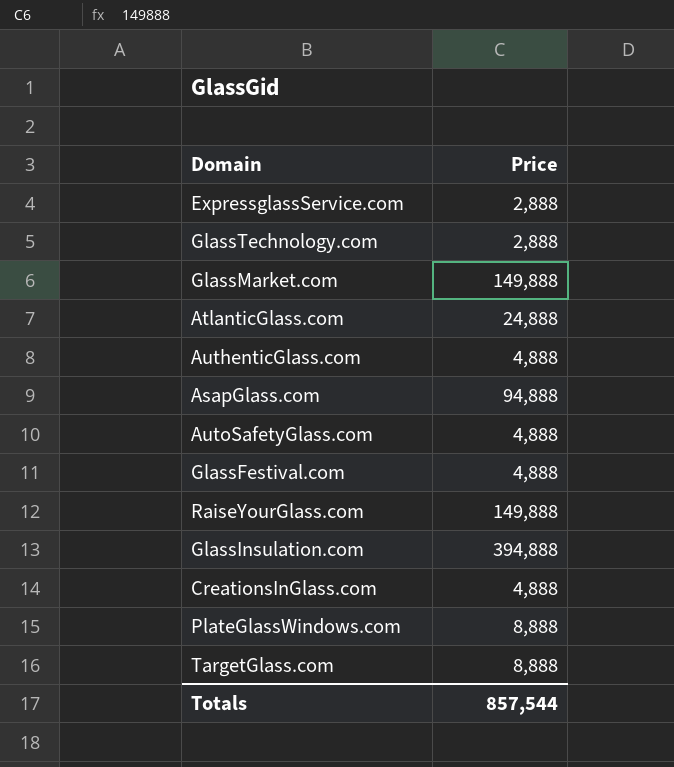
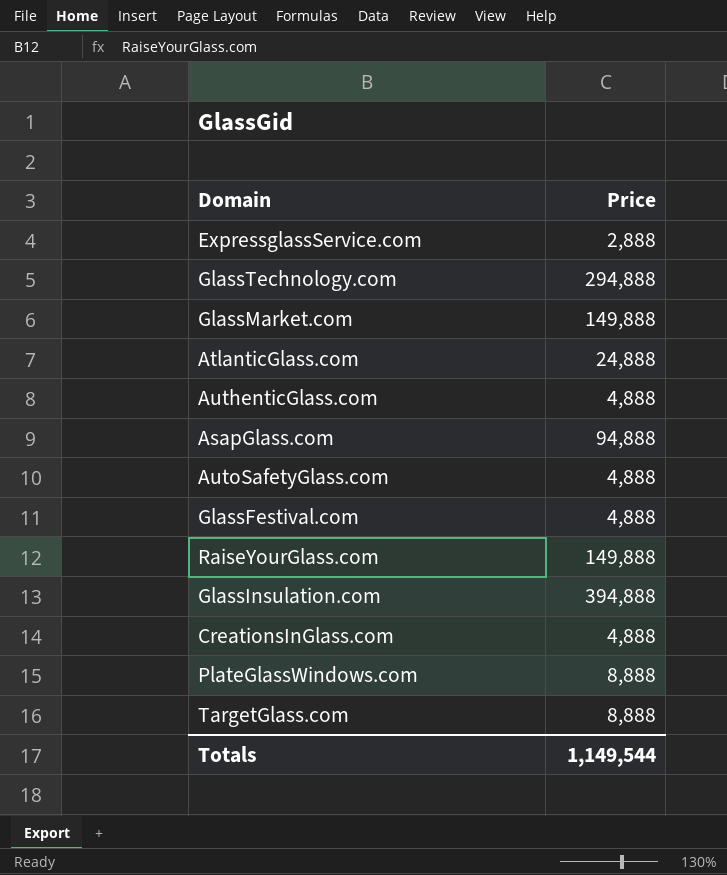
GlassTechnology.com | Price: 2,888 -> 294,888
Totals | Price: 857,544 -> 1,149,544

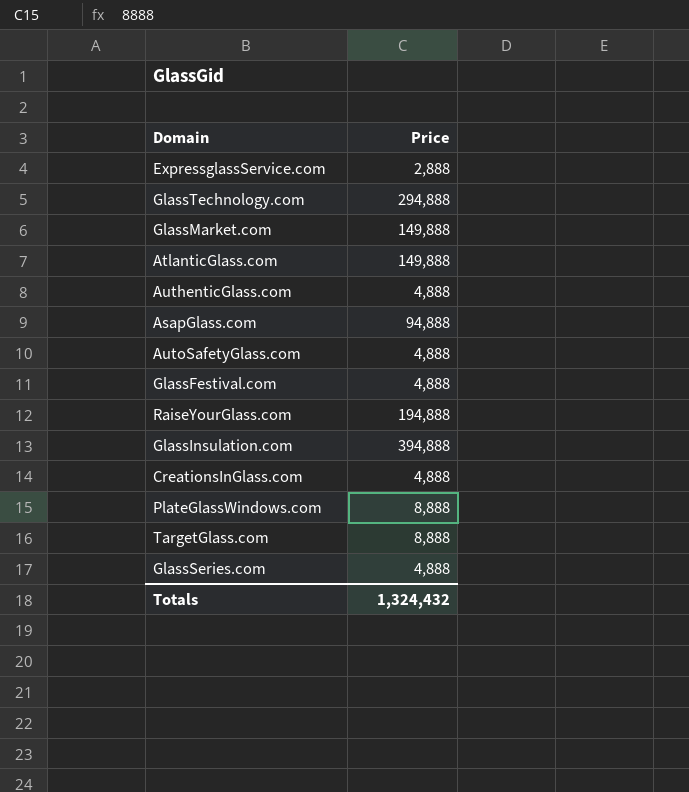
AtlanticGlass.com | Price: 24,888 -> 149,888
RaiseYourGlass.com | Price: 149,888 -> 194,888
row GlassSeries.com: none -> 4,888
Totals | Price: 1,149,544 -> 1,324,432

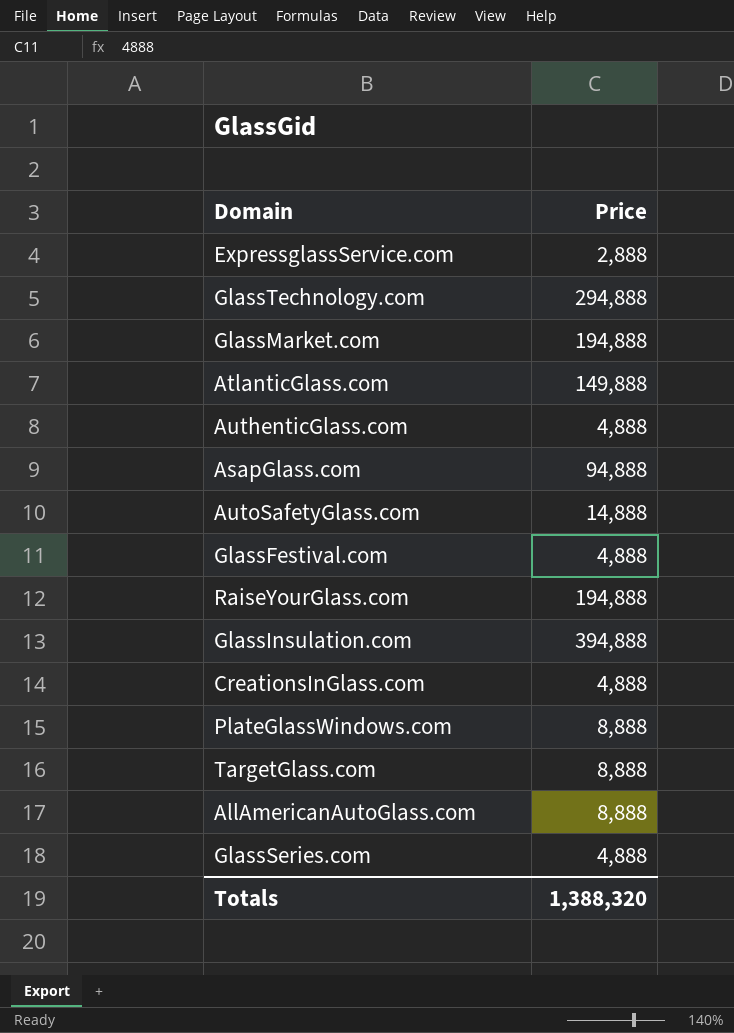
GlassMarket.com | Price: 149,888 -> 194,888
AutoSafetyGlass.com | Price: 4,888 -> 14,888
row AllAmericanAutoGlass.com: none -> 8,888
Totals | Price: 1,324,432 -> 1,388,320

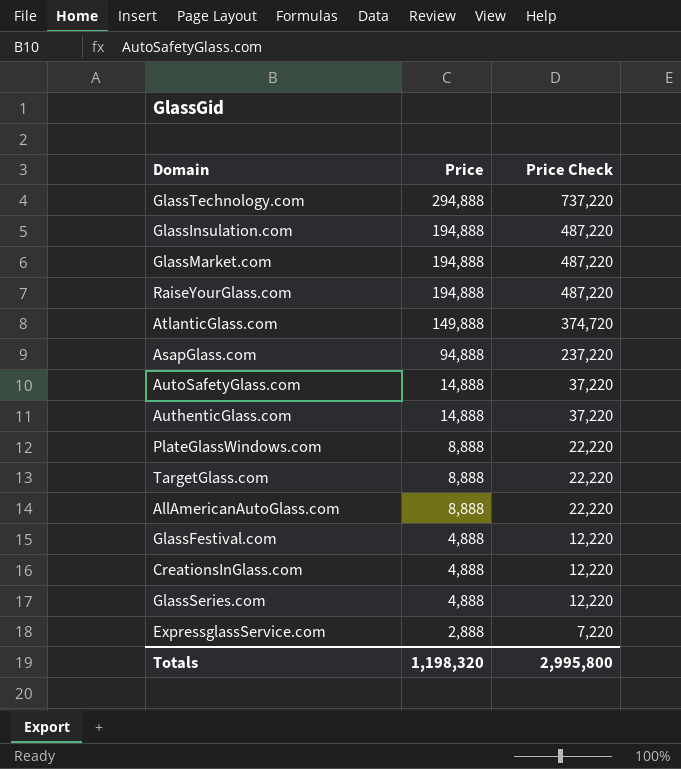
row order: none -> Price descending
column Price Check | formula: none -> [Price] * 2.5
GlassInsulation.com | Price: 394,888 -> 194,888
AuthenticGlass.com | Price: 4,888 -> 14,888
Totals | Price: 1,388,320 -> 1,198,320

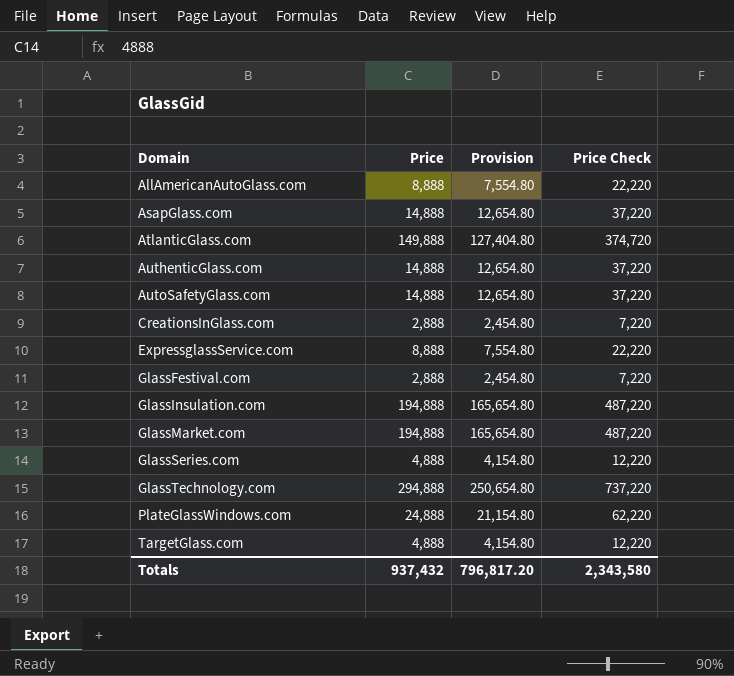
row order: Price descending -> Domain ascending
column Provision | formula: none -> [Price] * 0.85
row RaiseYourGlass.com: 194,888 | 487,220 -> none
AsapGlass.com | Price: 94,888 -> 14,888
AsapGlass.com | Price Check: 237,220 -> 37,220
CreationsInGlass.com | Price: 4,888 -> 2,888
CreationsInGlass.com | Price Check: 12,220 -> 7,220
ExpressglassService.com | Price: 2,888 -> 8,888
ExpressglassService.com | Price Check: 7,220 -> 22,220
GlassFestival.com | Price: 4,888 -> 2,888
GlassFestival.com | Price Check: 12,220 -> 7,220
PlateGlassWindows.com | Price: 8,888 -> 24,888
PlateGlassWindows.com | Price Check: 22,220 -> 62,220
TargetGlass.com | Price: 8,888 -> 4,888
TargetGlass.com | Price Check: 22,220 -> 12,220
Totals | Price: 1,198,320 -> 937,432
Totals | Price Check: 2,995,800 -> 2,343,580

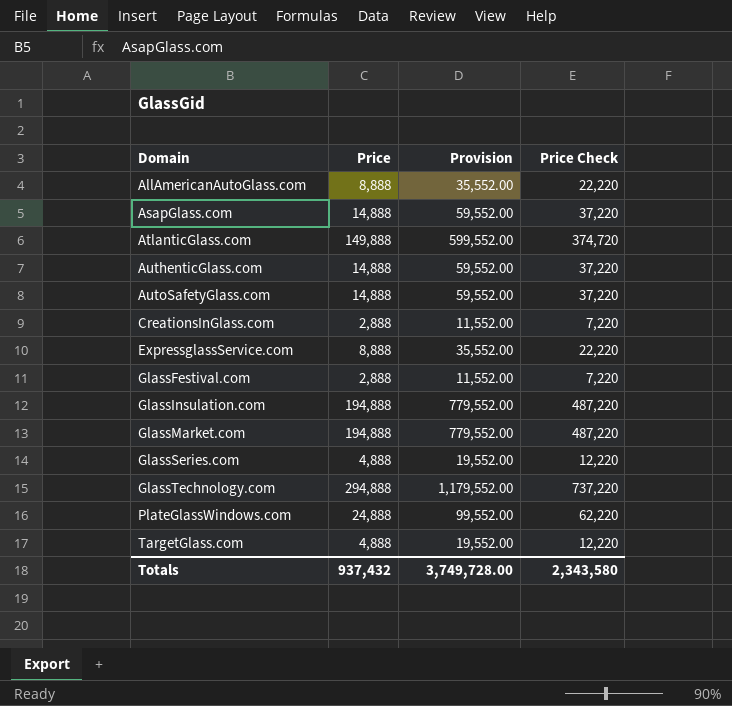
column Provision | formula: [Price] * 0.85 -> [Price] * 4
Totals | Provision: 796,817.20 -> 3,749,728.00

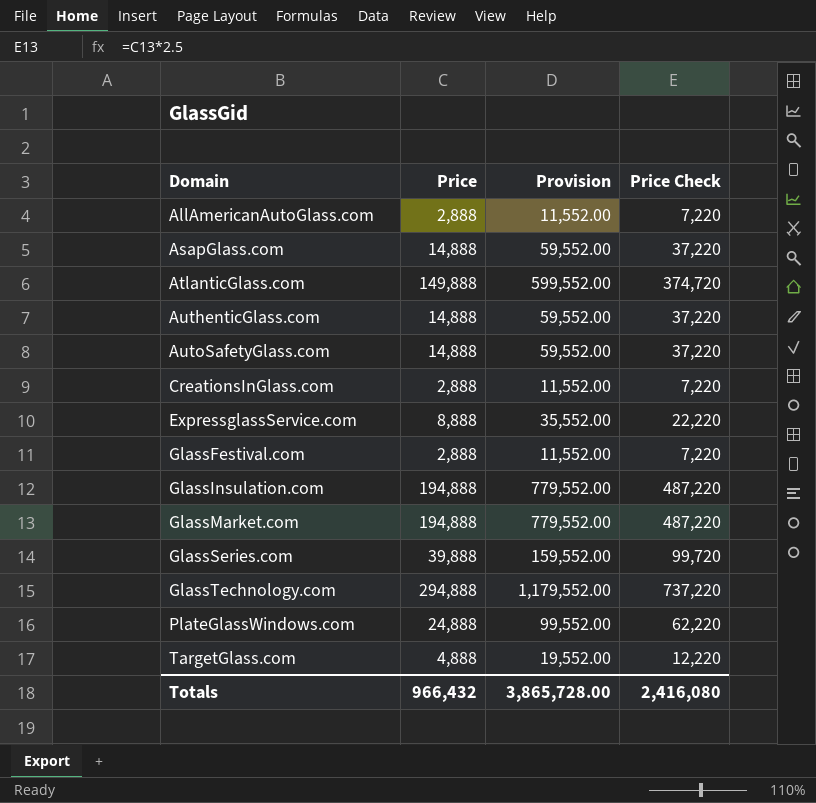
AllAmericanAutoGlass.com | Price: 8,888 -> 2,888
AllAmericanAutoGlass.com | Provision: 35,552.00 -> 11,552.00
AllAmericanAutoGlass.com | Price Check: 22,220 -> 7,220
GlassSeries.com | Price: 4,888 -> 39,888
GlassSeries.com | Provision: 19,552.00 -> 159,552.00
GlassSeries.com | Price Check: 12,220 -> 99,720
Totals | Price: 937,432 -> 966,432
Totals | Provision: 3,749,728.00 -> 3,865,728.00
Totals | Price Check: 2,343,580 -> 2,416,080

